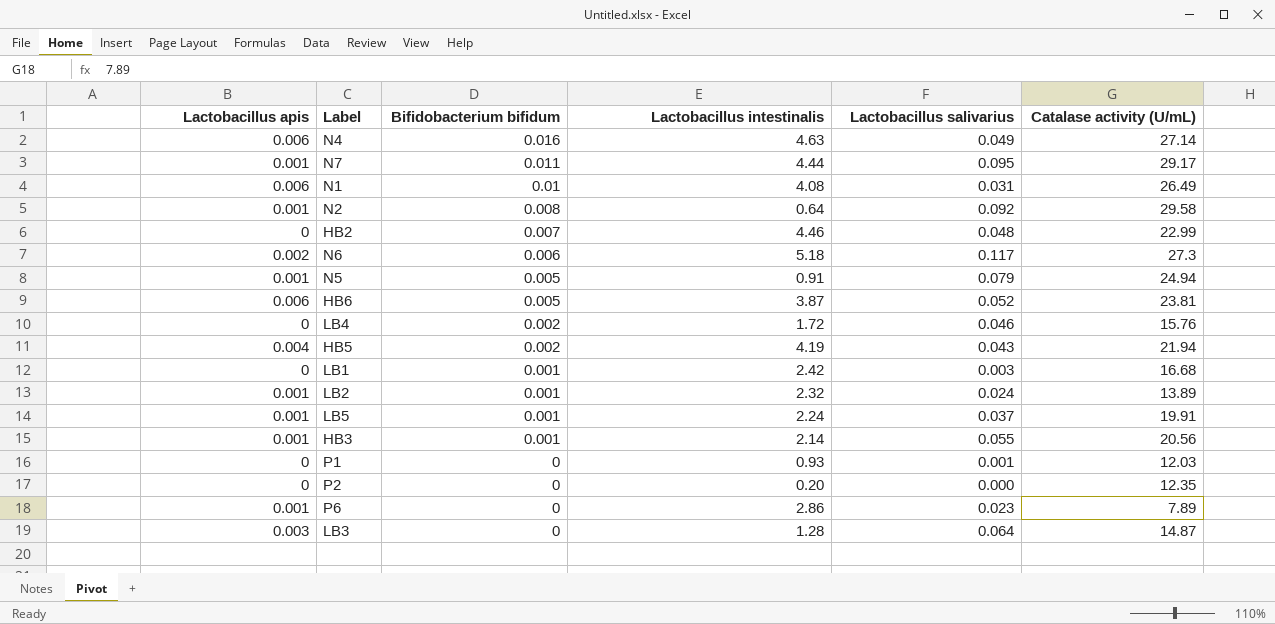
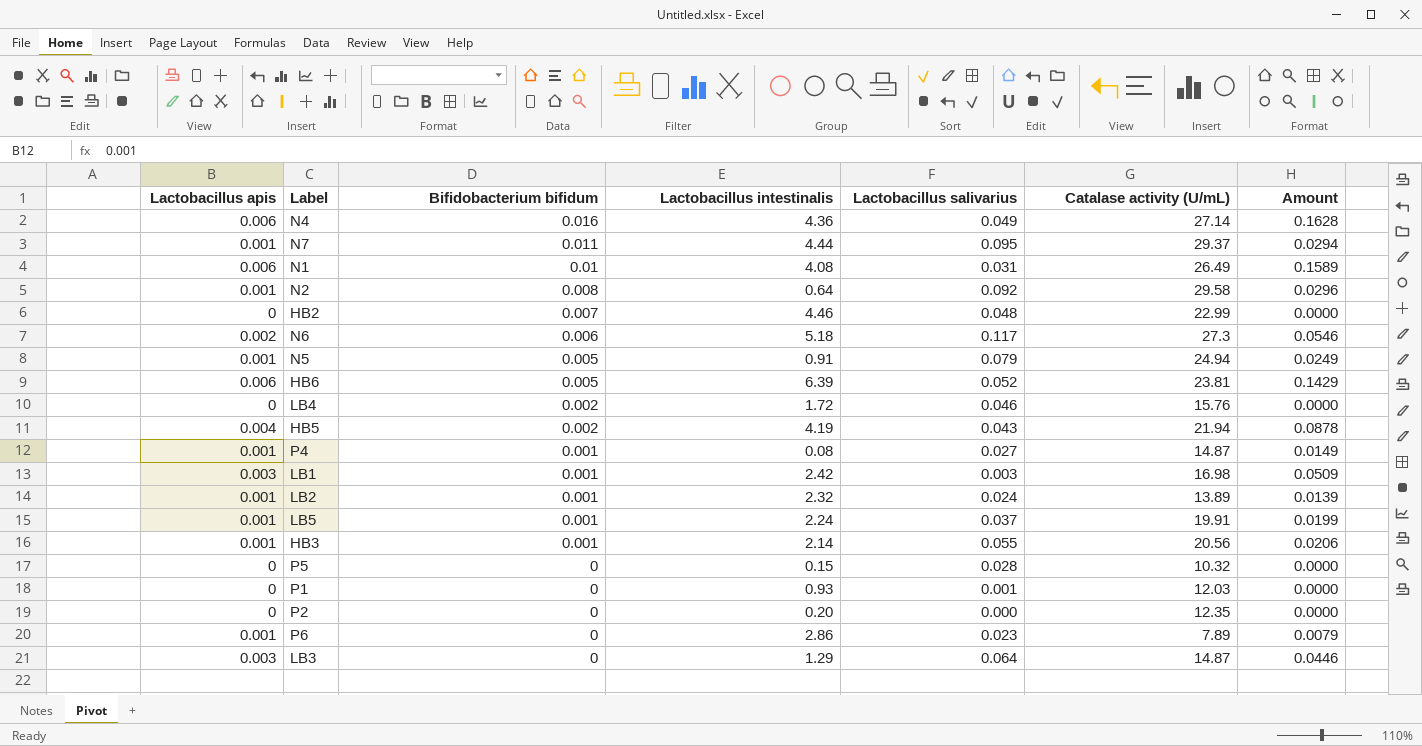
column Amount | formula: none -> [Lactobacillus apis] * [Catalase activity (U/mL)]
N4 | Lactobacillus intestinalis: 4.63 -> 4.36
N7 | Catalase activity (U/mL): 29.17 -> 29.37
HB6 | Lactobacillus intestinalis: 3.87 -> 6.39
row P4: none -> 0.001 | 0.001 | 0.08 | 0.027 | 14.87 | 0.0149
LB1 | Lactobacillus apis: 0 -> 0.003
LB1 | Catalase activity (U/mL): 16.68 -> 16.98
row P5: none -> 0 | 0 | 0.15 | 0.028 | 10.32 | 0.0000
LB3 | Lactobacillus intestinalis: 1.28 -> 1.29

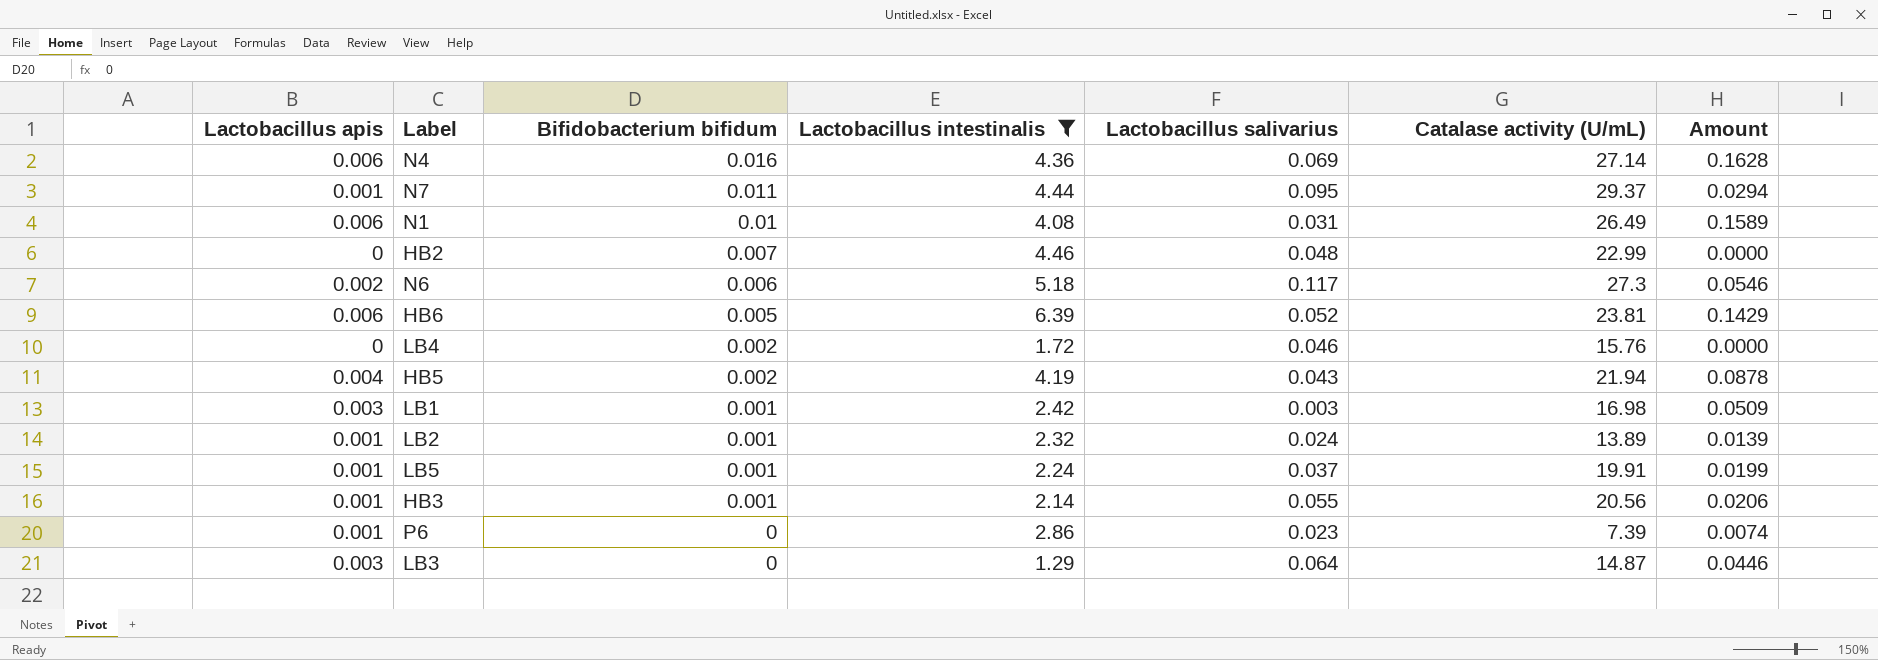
filter: none -> Lactobacillus intestinalis >= 1.29
N4 | Lactobacillus salivarius: 0.049 -> 0.069
P6 | Catalase activity (U/mL): 7.89 -> 7.39
P6 | Amount: 0.0079 -> 0.0074

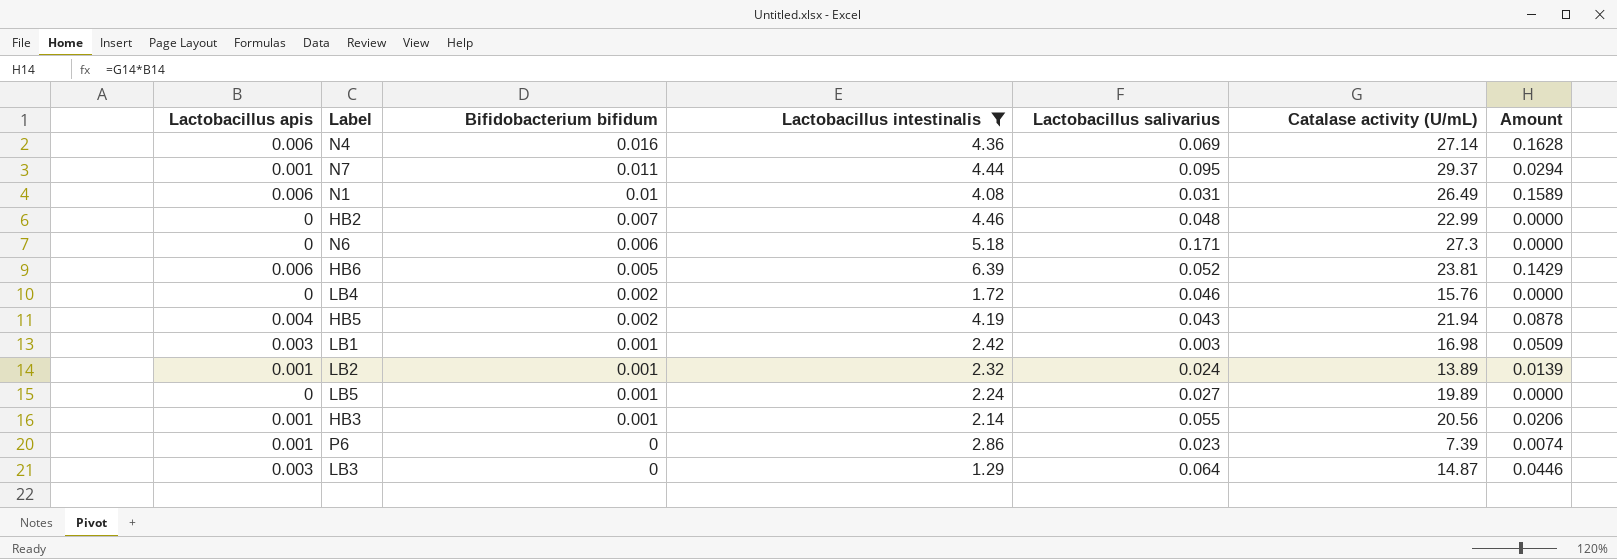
N6 | Lactobacillus apis: 0.002 -> 0
N6 | Lactobacillus salivarius: 0.117 -> 0.171
N6 | Amount: 0.0546 -> 0.0000
LB5 | Lactobacillus apis: 0.001 -> 0
LB5 | Lactobacillus salivarius: 0.037 -> 0.027
LB5 | Catalase activity (U/mL): 19.91 -> 19.89
LB5 | Amount: 0.0199 -> 0.0000

